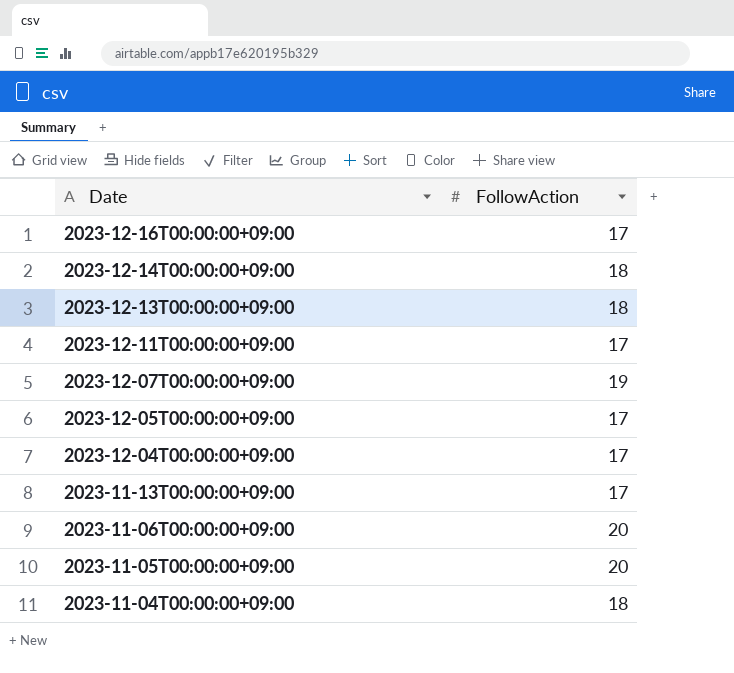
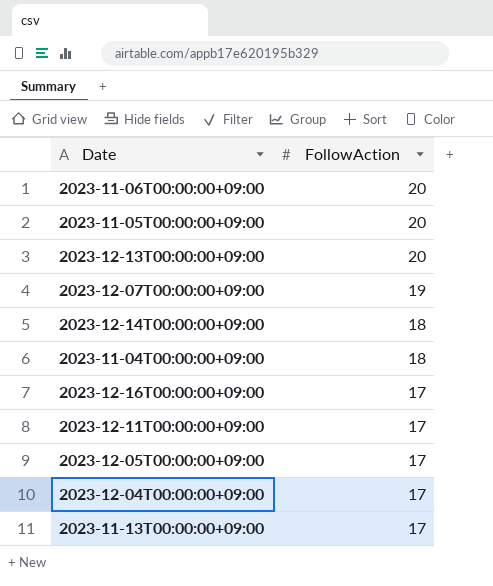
row order: Date descending -> FollowAction descending
2023-12-13T00:00:00+09:00 | FollowAction: 18 -> 20

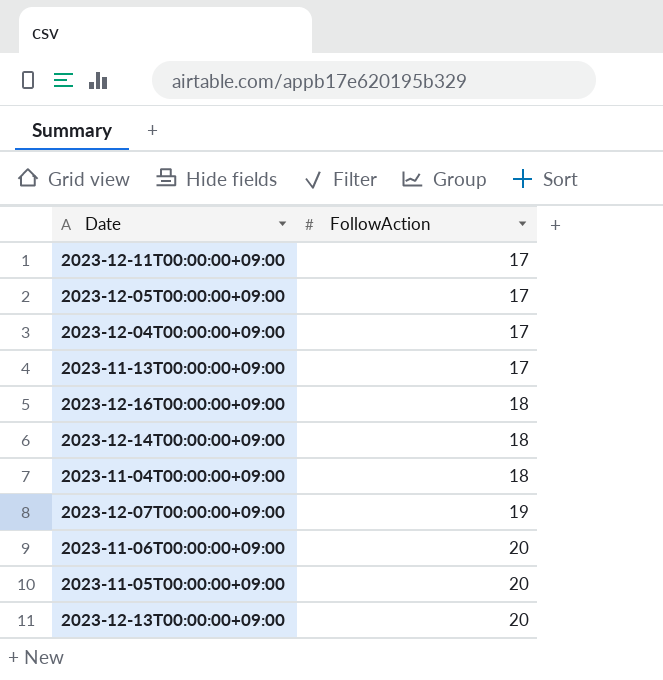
row order: FollowAction descending -> FollowAction ascending
2023-12-16T00:00:00+09:00 | FollowAction: 17 -> 18

